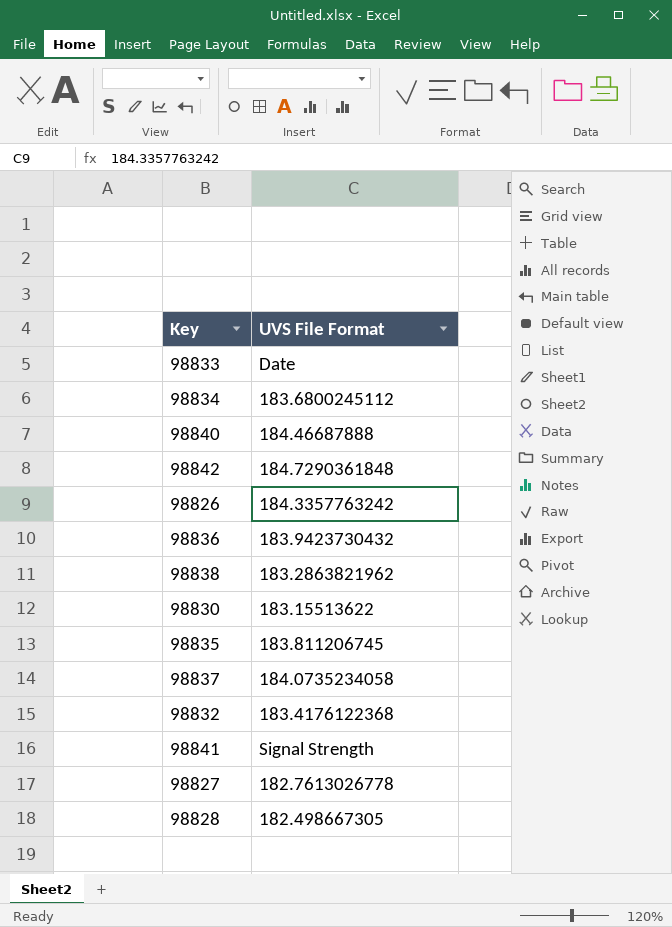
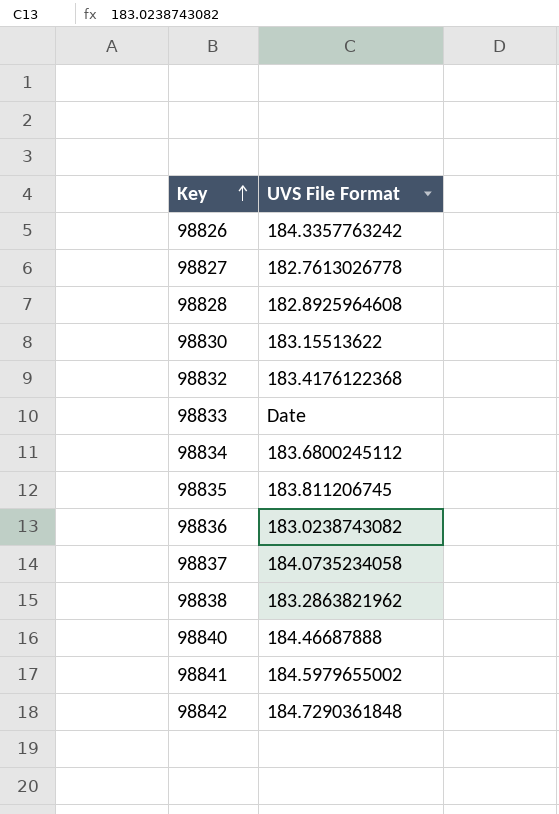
row order: none -> Key ascending
98828 | UVS File Format: 182.498667305 -> 182.8925964608
98836 | UVS File Format: 183.9423730432 -> 183.0238743082
98841 | UVS File Format: Signal Strength -> 184.5979655002

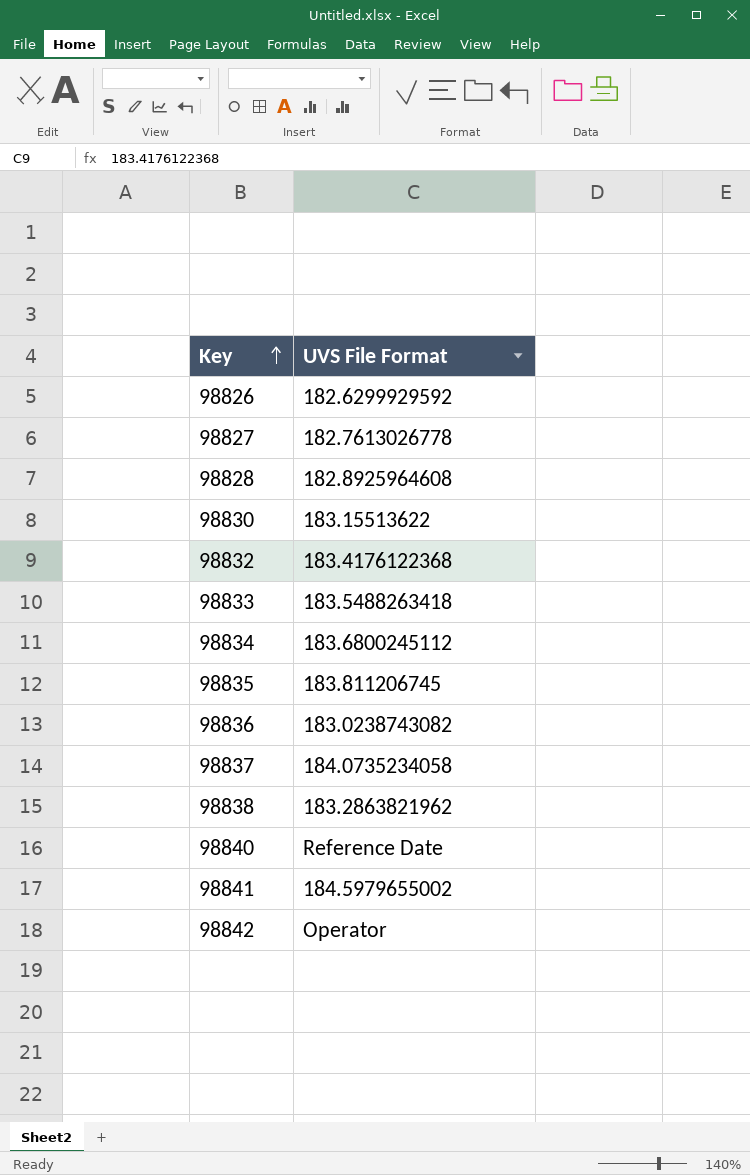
98826 | UVS File Format: 184.3357763242 -> 182.6299929592
98833 | UVS File Format: Date -> 183.5488263418
98840 | UVS File Format: 184.46687888 -> Reference Date
98842 | UVS File Format: 184.7290361848 -> Operator

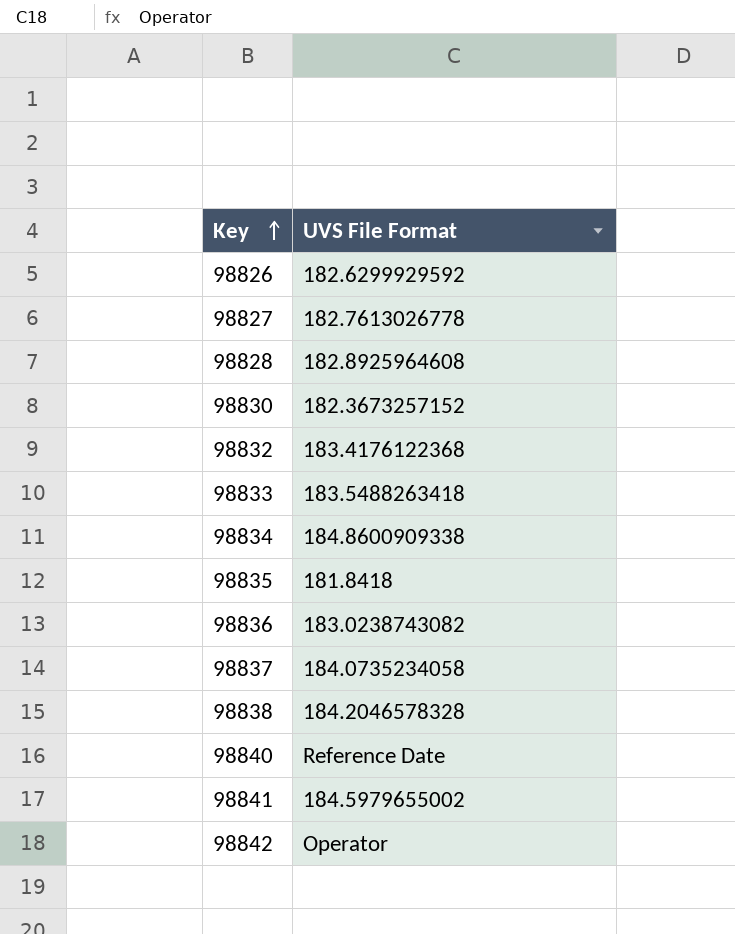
98830 | UVS File Format: 183.15513622 -> 182.3673257152
98834 | UVS File Format: 183.6800245112 -> 184.8600909338
98835 | UVS File Format: 183.811206745 -> 181.8418
98838 | UVS File Format: 183.2863821962 -> 184.2046578328

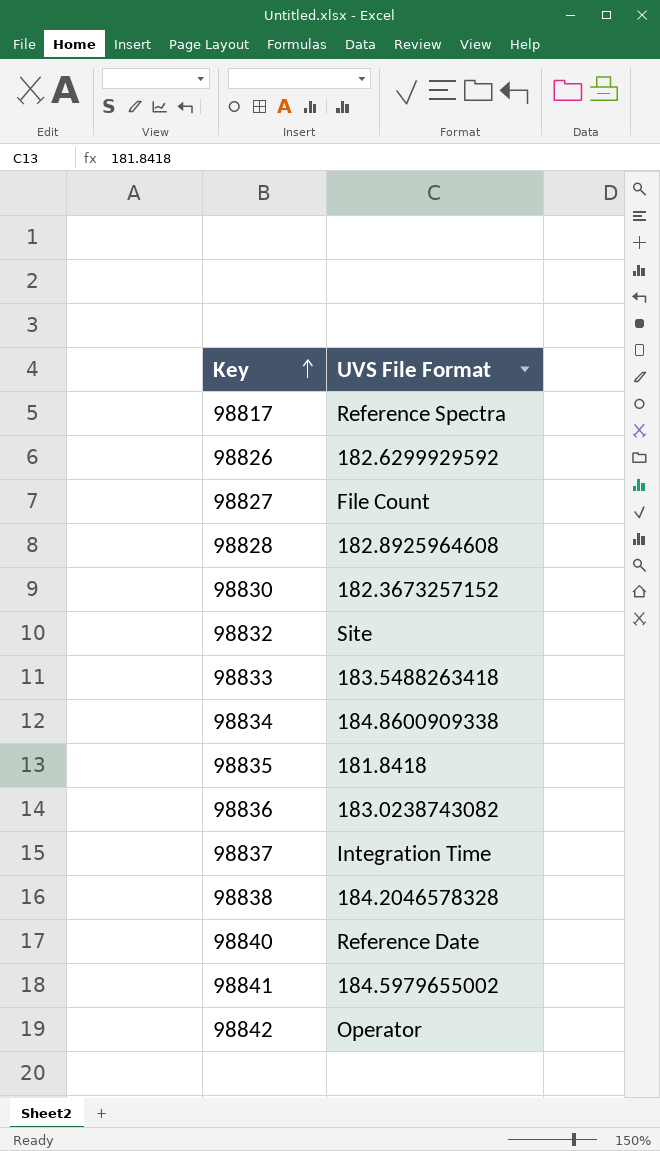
row 98817: none -> Reference Spectra
98827 | UVS File Format: 182.7613026778 -> File Count
98832 | UVS File Format: 183.4176122368 -> Site
98837 | UVS File Format: 184.0735234058 -> Integration Time

